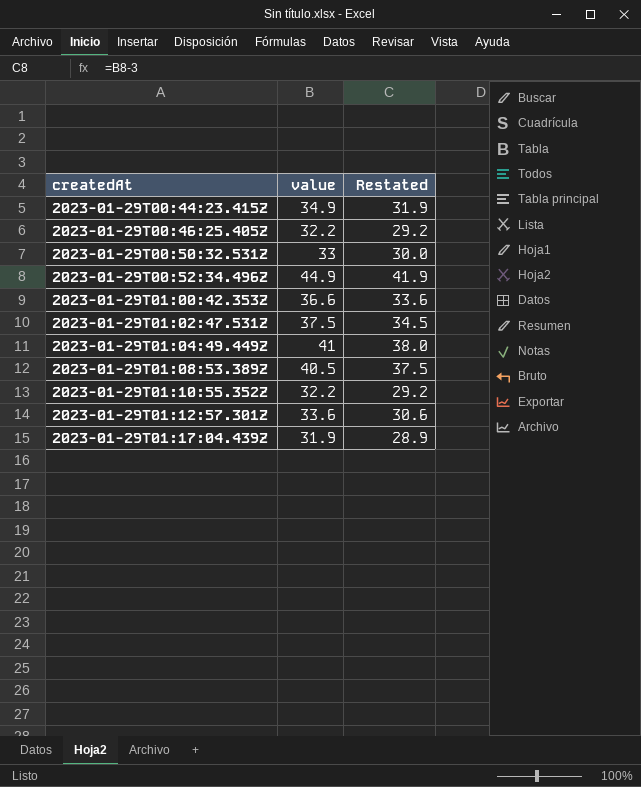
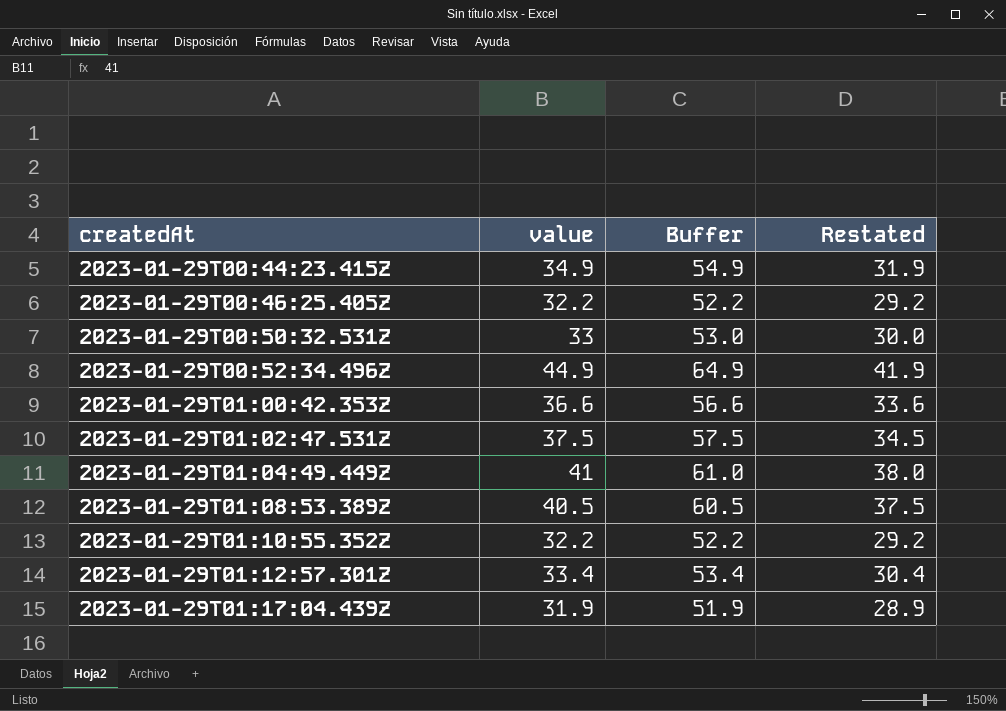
column Buffer | formula: none -> [value] + 20
2023-01-29T01:12:57.301Z | value: 33.6 -> 33.4
2023-01-29T01:12:57.301Z | Restated: 30.6 -> 30.4

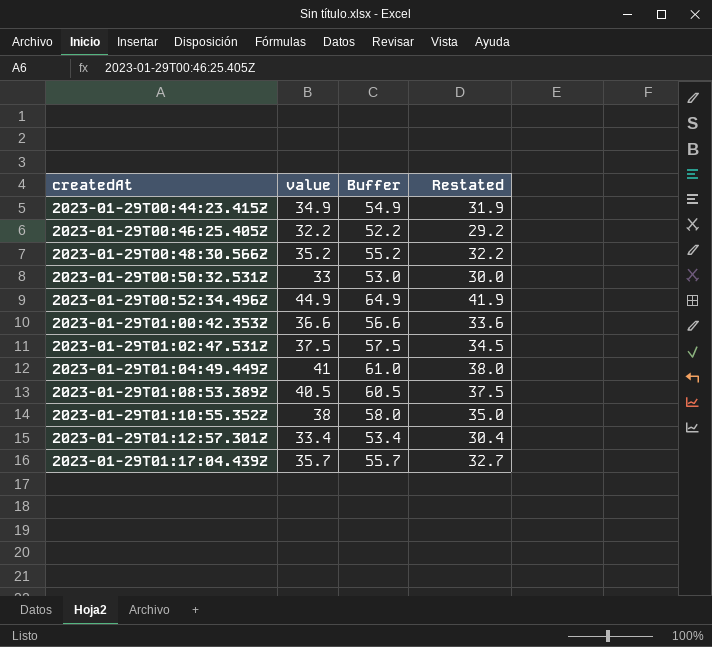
row 2023-01-29T00:48:30.566Z: none -> 35.2 | 55.2 | 32.2
2023-01-29T01:10:55.352Z | value: 32.2 -> 38
2023-01-29T01:10:55.352Z | Buffer: 52.2 -> 58.0
2023-01-29T01:10:55.352Z | Restated: 29.2 -> 35.0
2023-01-29T01:17:04.439Z | value: 31.9 -> 35.7
2023-01-29T01:17:04.439Z | Buffer: 51.9 -> 55.7
2023-01-29T01:17:04.439Z | Restated: 28.9 -> 32.7

